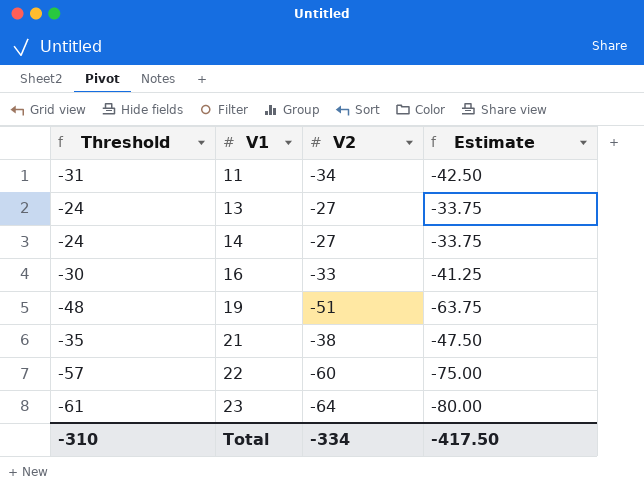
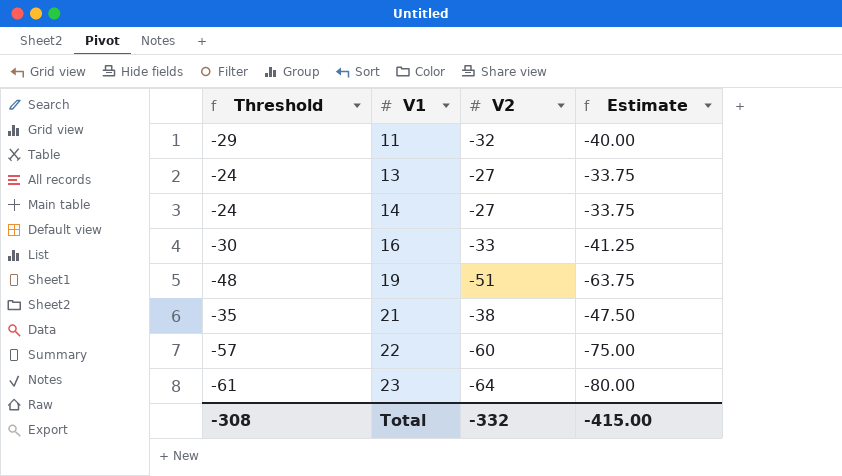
11 | Threshold: -31 -> -29
11 | V2: -34 -> -32
11 | Estimate: -42.50 -> -40.00
Total | Threshold: -310 -> -308
Total | V2: -334 -> -332
Total | Estimate: -417.50 -> -415.00

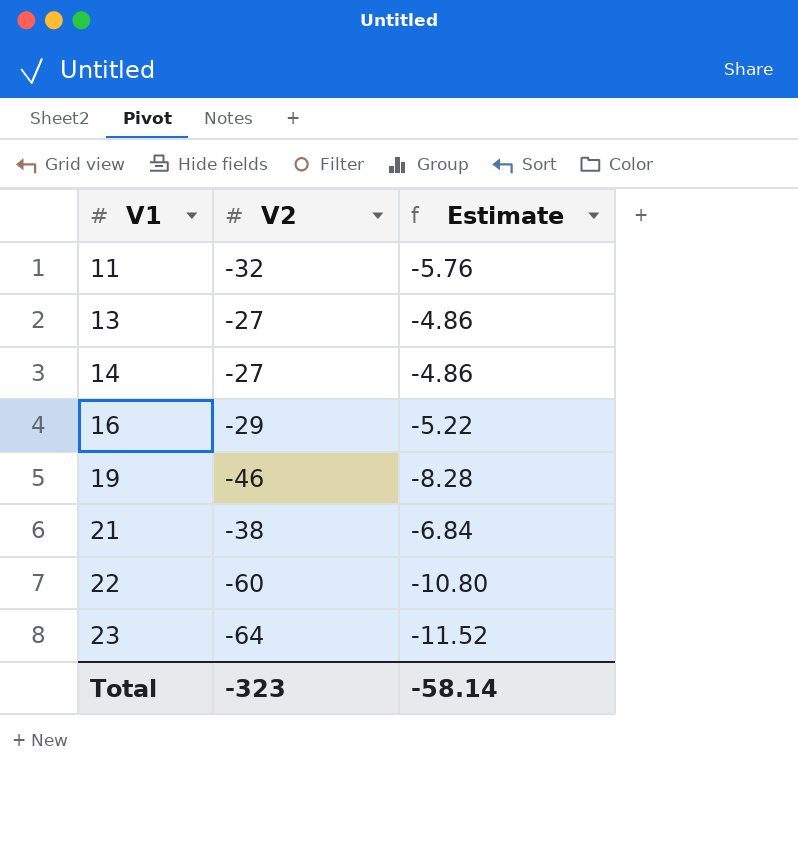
column Threshold | formula: [V2] + 3 -> none
column Estimate | formula: [V2] * 1.25 -> [V2] * 0.18
16 | V2: -33 -> -29
19 | V2: -51 -> -46
Total | V2: -332 -> -323
Total | Estimate: -415.00 -> -58.14

